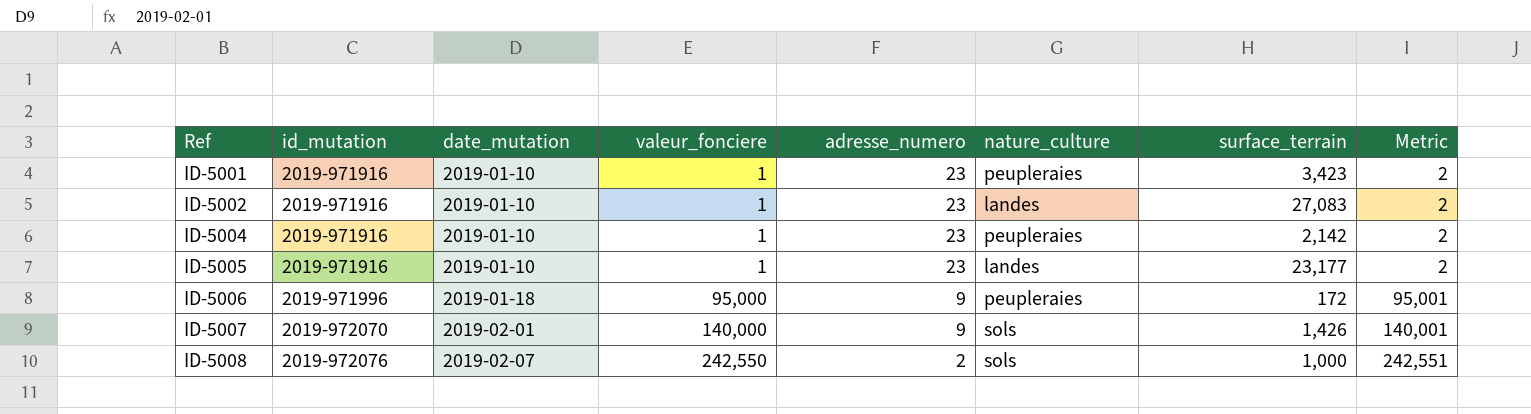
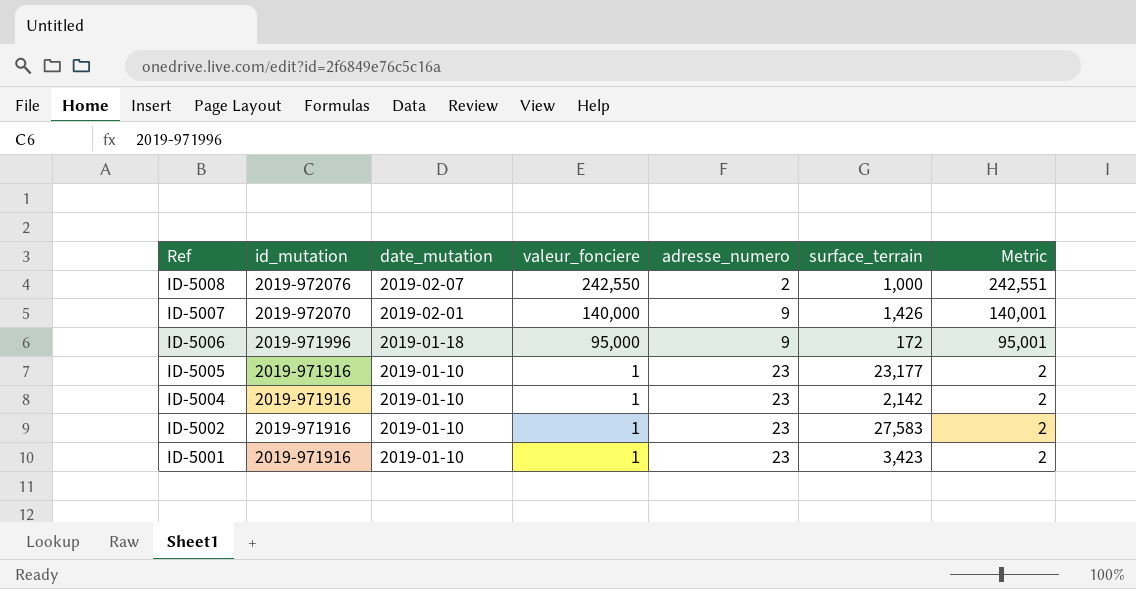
row order: Ref ascending -> Ref descending
column nature_culture | position: 6 -> none
ID-5002 | surface_terrain: 27,083 -> 27,583

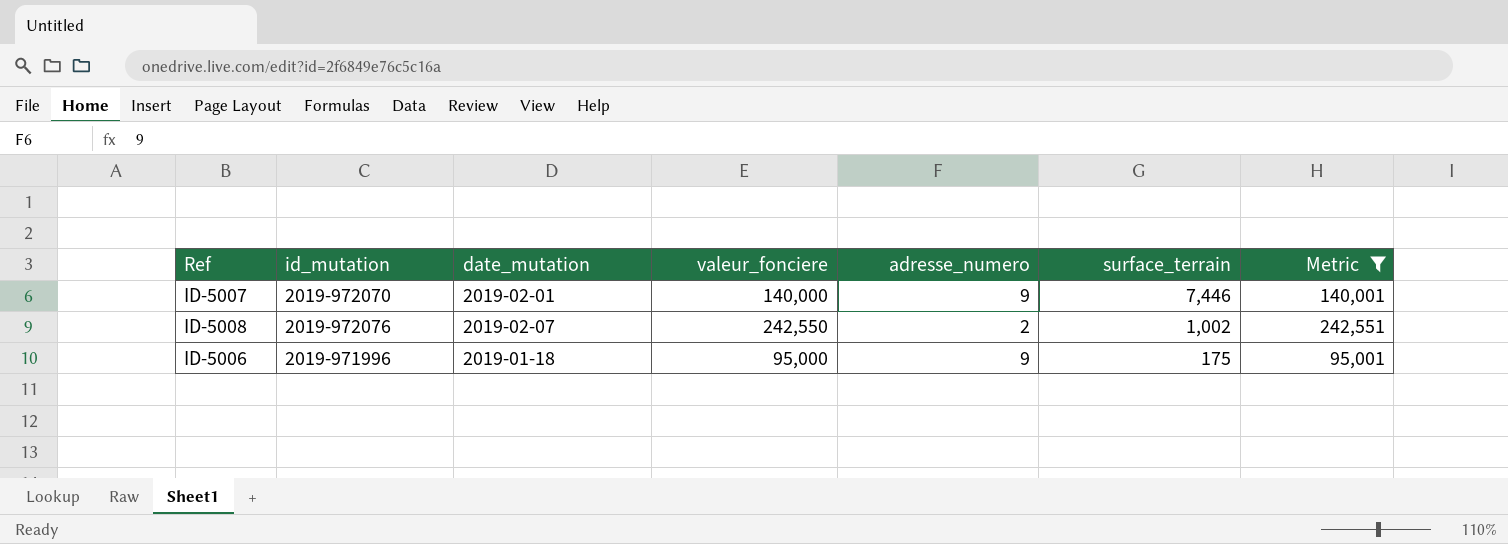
filter: none -> Metric != 2
row order: Ref descending -> surface_terrain descending
ID-5007 | surface_terrain: 1,426 -> 7,446
ID-5008 | surface_terrain: 1,000 -> 1,002
ID-5006 | surface_terrain: 172 -> 175

